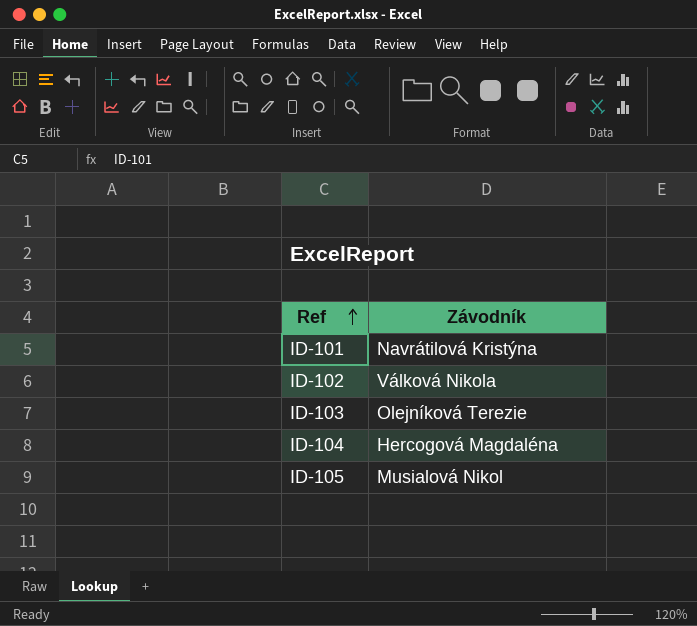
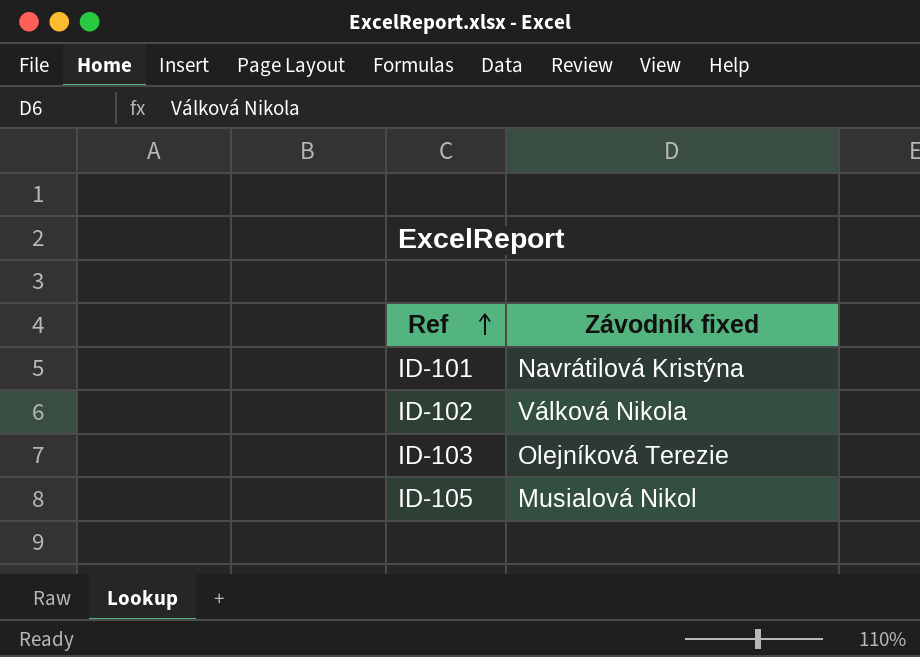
column name: Závodník -> Závodník fixed
row ID-104: Hercogová Magdaléna -> none

